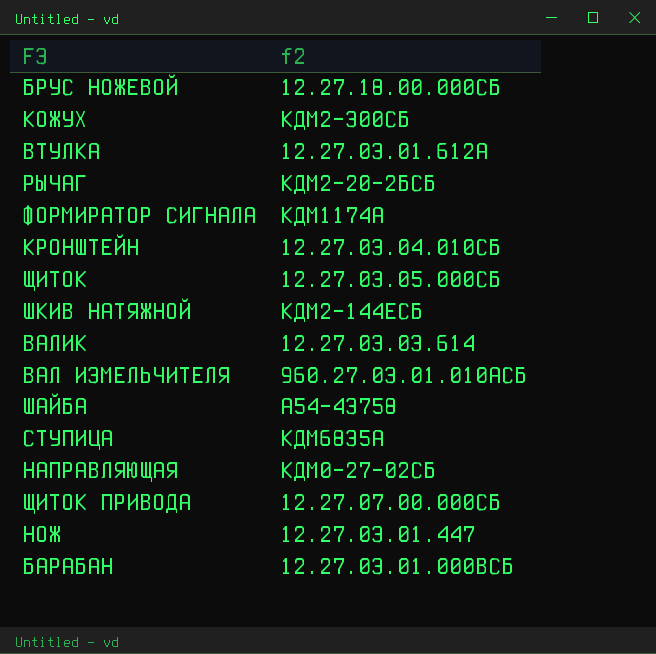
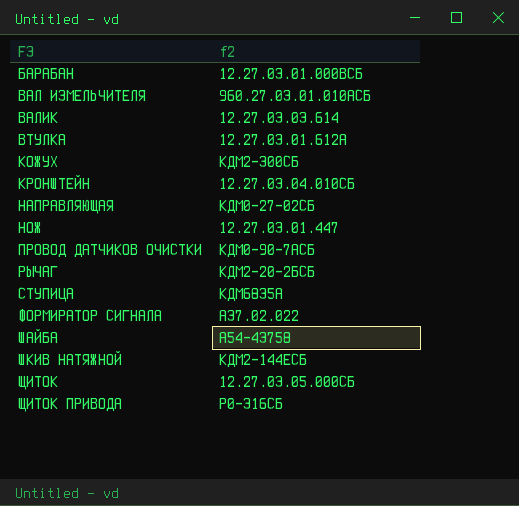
row order: none -> F3 ascending
row БРУС НОЖЕВОЙ: 12.27.18.00.000СБ -> none
row ПРОВОД ДАТЧИКОВ ОЧИСТКИ: none -> КДМ0-90-7АСБ
ФОРМИРАТОР СИГНАЛА | f2: КДМ1174А -> А37.02.022
ЩИТОК ПРИВОДА | f2: 12.27.07.00.000СБ -> Р0-316СБ

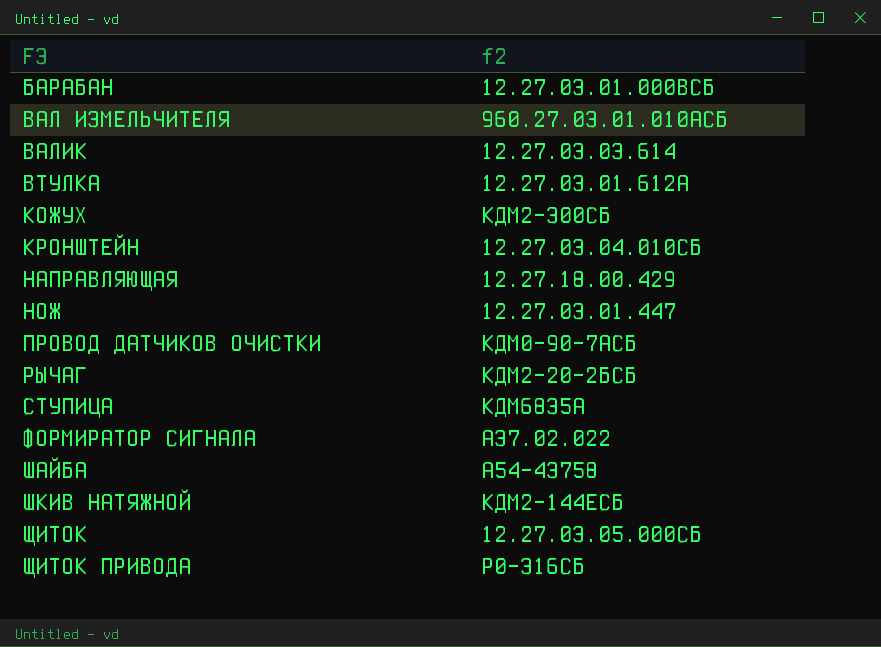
НАПРАВЛЯЮЩАЯ | f2: КДМ0-27-02СБ -> 12.27.18.00.429

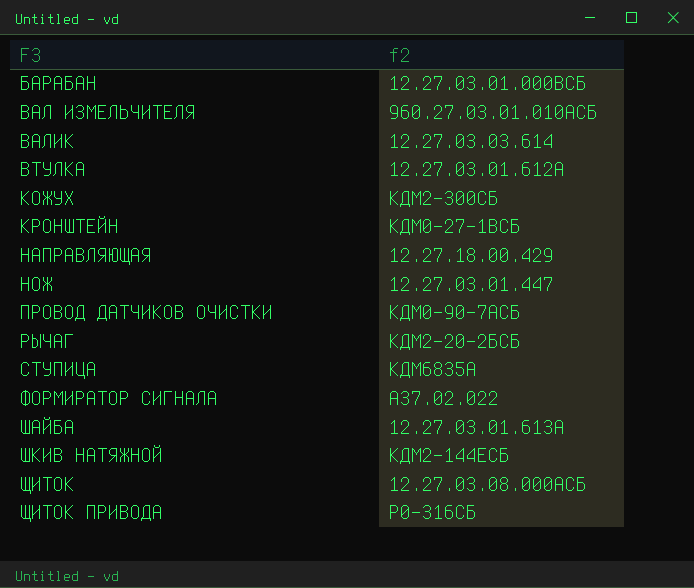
КРОНШТЕЙН | f2: 12.27.03.04.010СБ -> КДМ0-27-1ВСБ
ШАЙБА | f2: А54-43758 -> 12.27.03.01.613А
ЩИТОК | f2: 12.27.03.05.000СБ -> 12.27.03.08.000АСБ

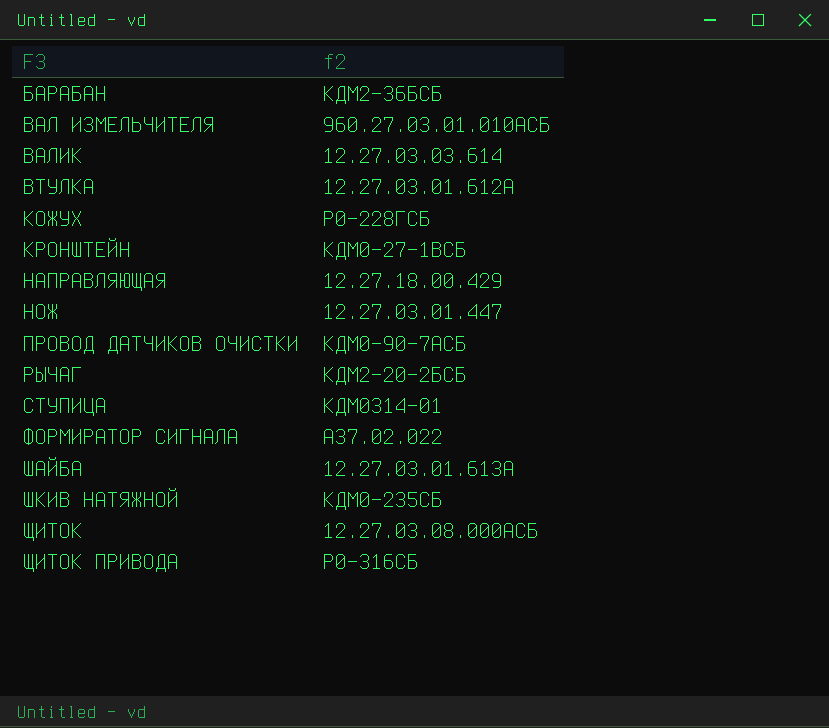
БАРАБАН | f2: 12.27.03.01.000ВСБ -> КДМ2-36БСБ
КОЖУХ | f2: КДМ2-300СБ -> Р0-228ГСБ
СТУПИЦА | f2: КДМ6835А -> КДМ0314-01
ШКИВ НАТЯЖНОЙ | f2: КДМ2-144ЕСБ -> КДМ0-235СБ

